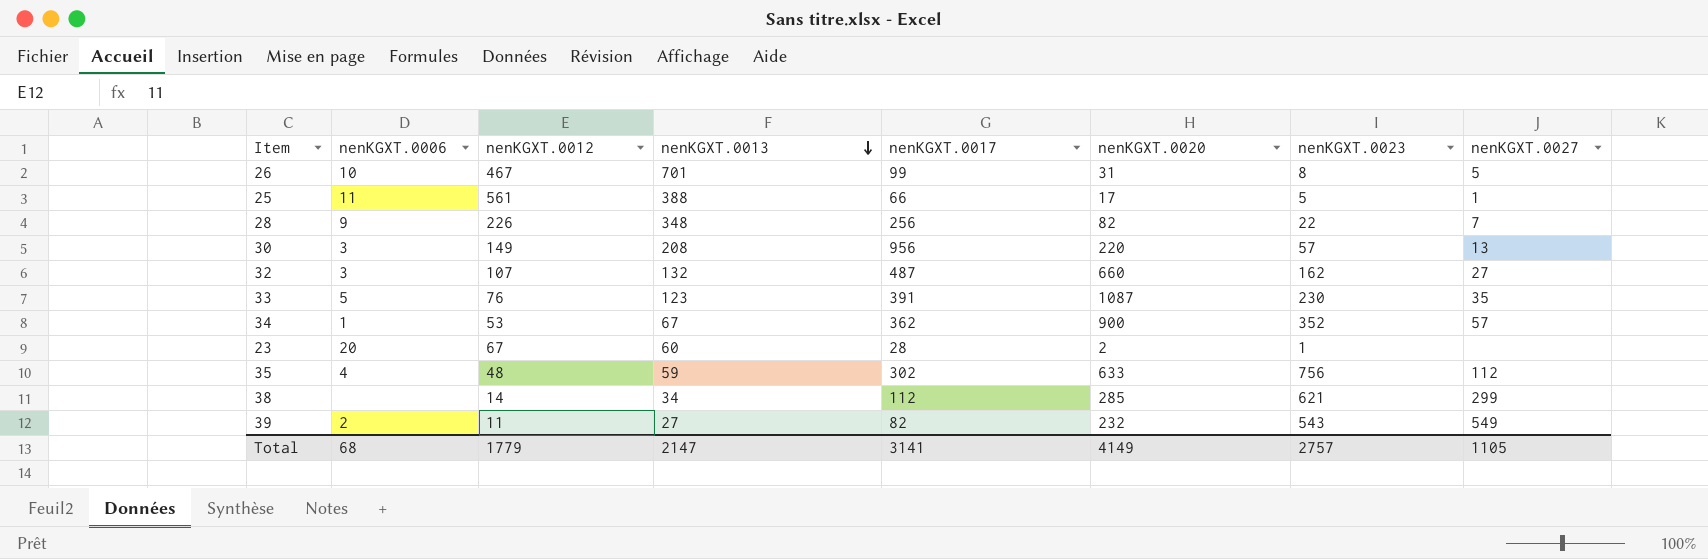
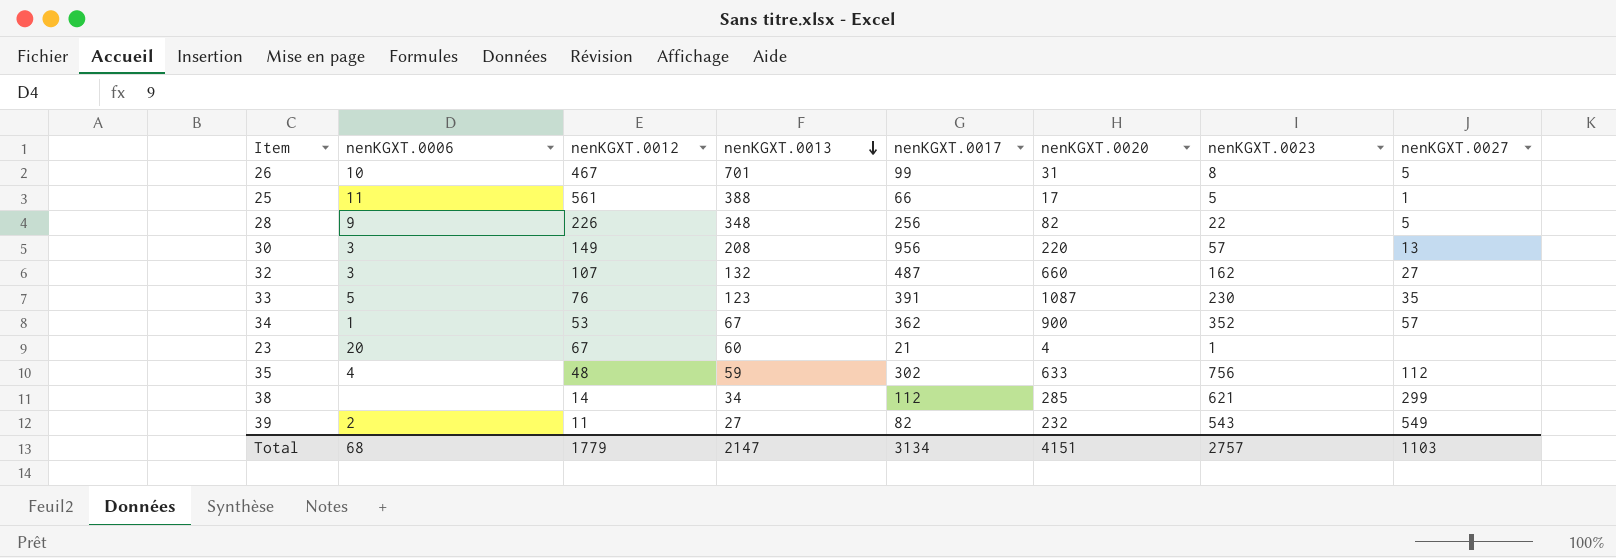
28 | nenKGXT.0027: 7 -> 5
23 | nenKGXT.0017: 28 -> 21
23 | nenKGXT.0020: 2 -> 4
Total | nenKGXT.0017: 3141 -> 3134
Total | nenKGXT.0020: 4149 -> 4151
Total | nenKGXT.0027: 1105 -> 1103

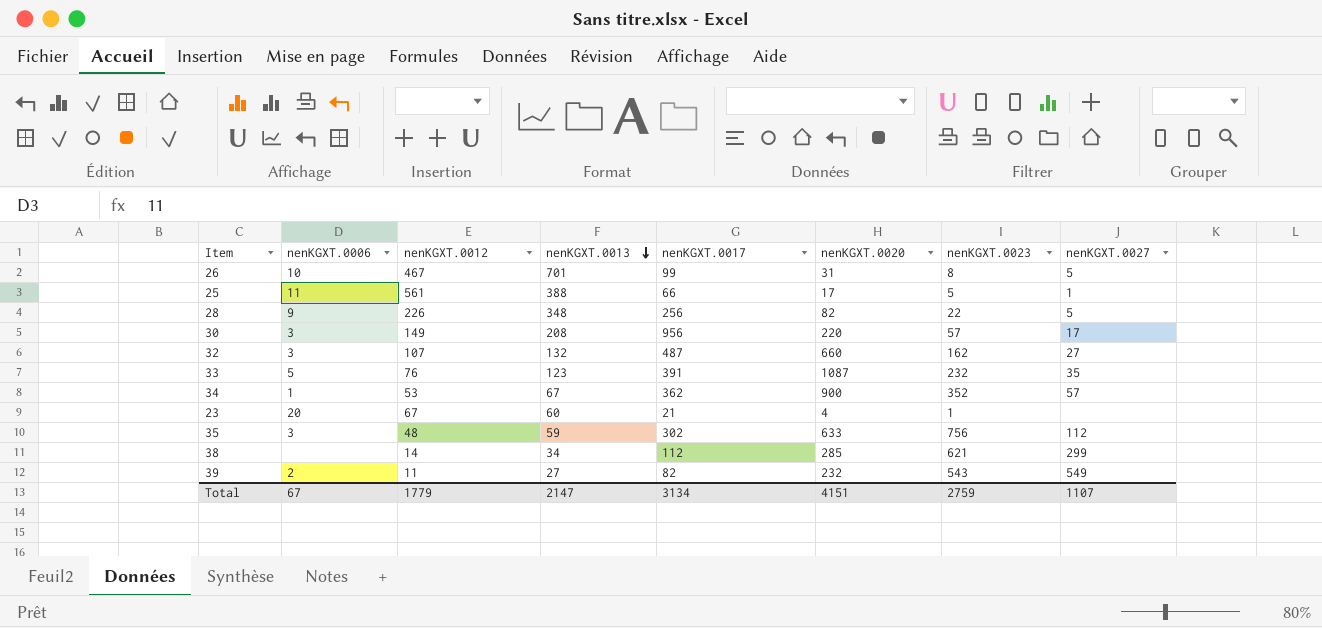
30 | nenKGXT.0027: 13 -> 17
33 | nenKGXT.0023: 230 -> 232
35 | nenKGXT.0006: 4 -> 3
Total | nenKGXT.0006: 68 -> 67
Total | nenKGXT.0023: 2757 -> 2759
Total | nenKGXT.0027: 1103 -> 1107

